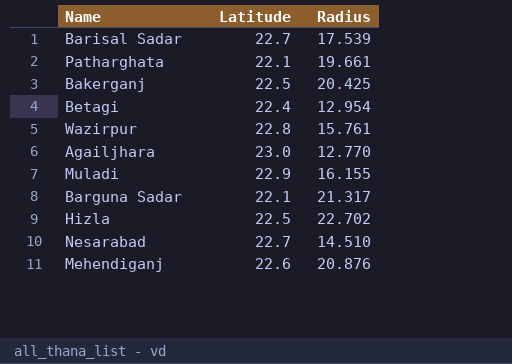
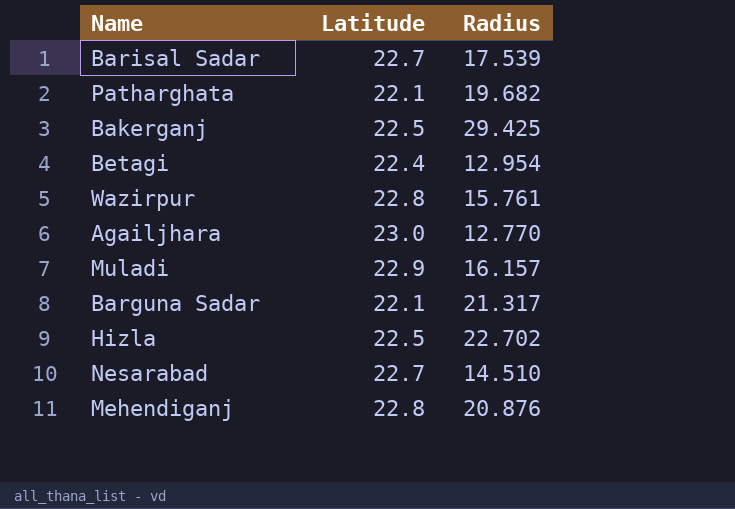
Patharghata | Radius: 19.661 -> 19.682
Bakerganj | Radius: 20.425 -> 29.425
Muladi | Radius: 16.155 -> 16.157
Mehendiganj | Latitude: 22.6 -> 22.8

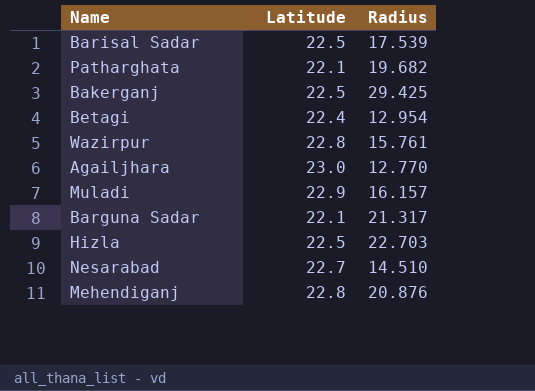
Barisal Sadar | Latitude: 22.7 -> 22.5
Hizla | Radius: 22.702 -> 22.703

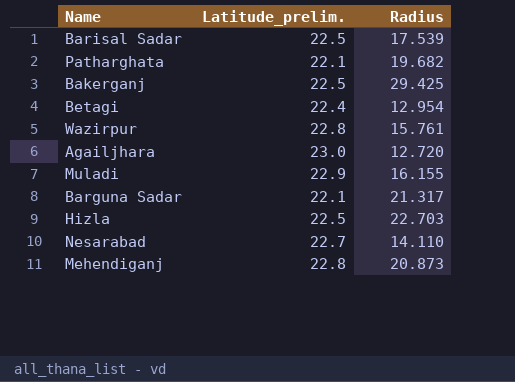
column name: Latitude -> Latitude_prelim.
Agailjhara | Radius: 12.770 -> 12.720
Muladi | Radius: 16.157 -> 16.155
Nesarabad | Radius: 14.510 -> 14.110
Mehendiganj | Radius: 20.876 -> 20.873

